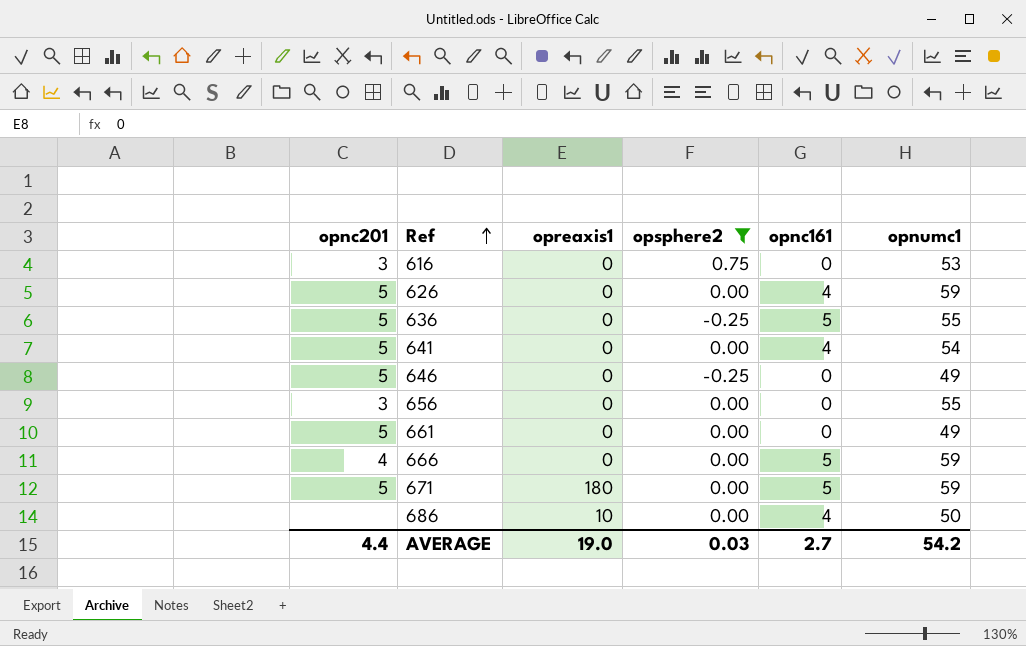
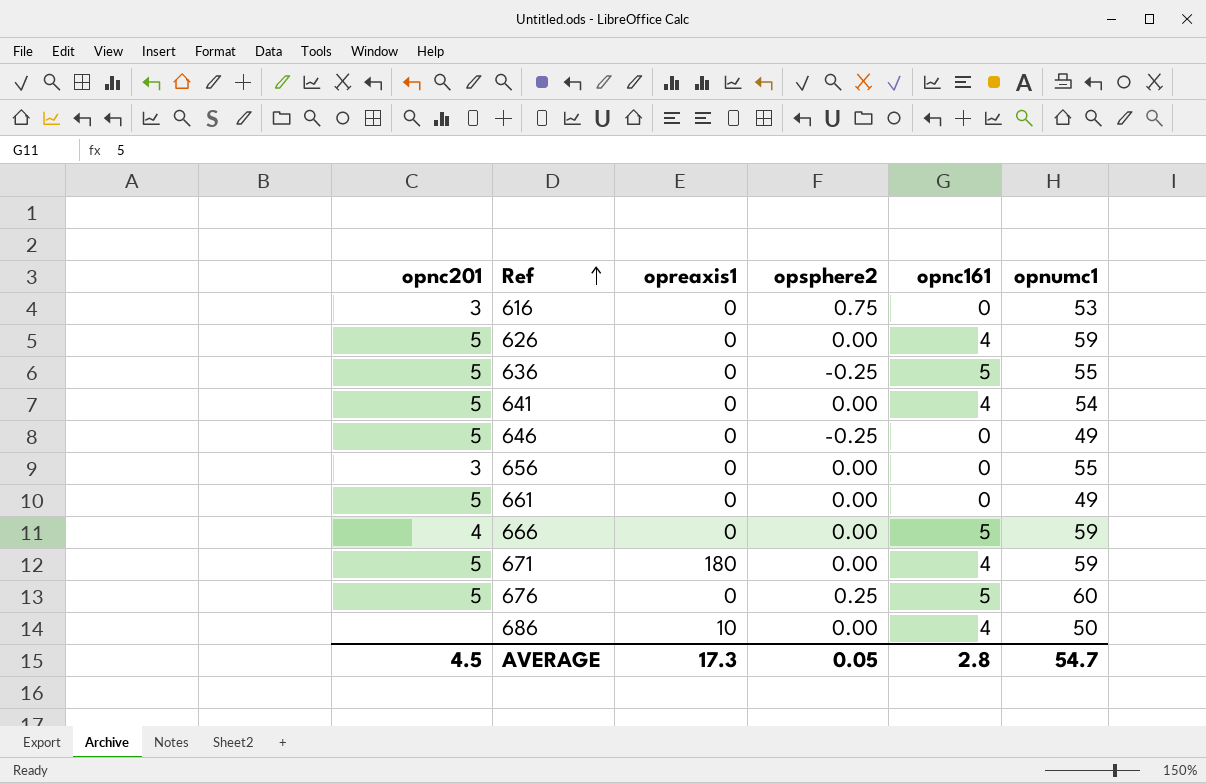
filter: opsphere2 != 0.25 -> none
671 | opnc161: 5 -> 4
AVERAGE | opnc201: 4.4 -> 4.5
AVERAGE | opreaxis1: 19.0 -> 17.3
AVERAGE | opsphere2: 0.03 -> 0.05
AVERAGE | opnc161: 2.7 -> 2.8
AVERAGE | opnumc1: 54.2 -> 54.7

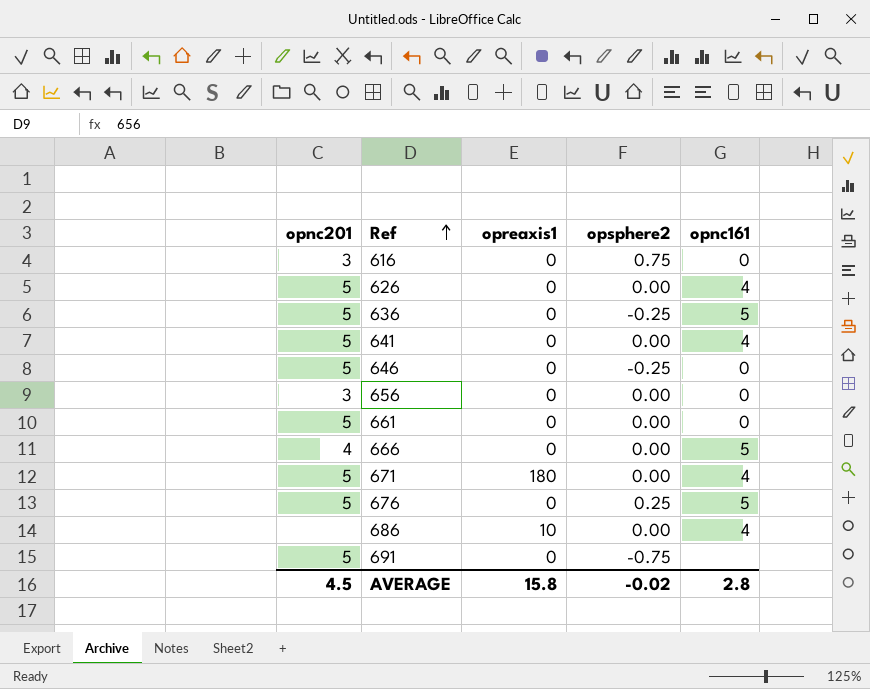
column opnumc1 | position: 6 -> none
row 691: none -> 5 | 0 | -0.75 | none
AVERAGE | opreaxis1: 17.3 -> 15.8
AVERAGE | opsphere2: 0.05 -> -0.02

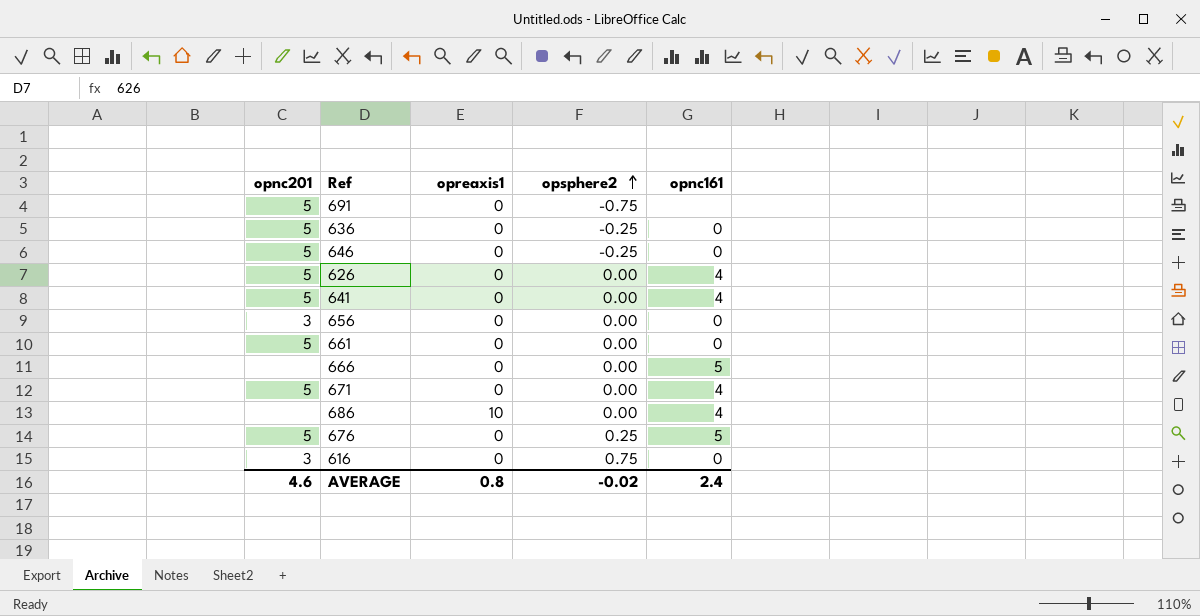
row order: Ref ascending -> opsphere2 ascending
636 | opnc161: 5 -> 0
666 | opnc201: 4 -> none
671 | opreaxis1: 180 -> 0
AVERAGE | opnc201: 4.5 -> 4.6
AVERAGE | opreaxis1: 15.8 -> 0.8
AVERAGE | opnc161: 2.8 -> 2.4

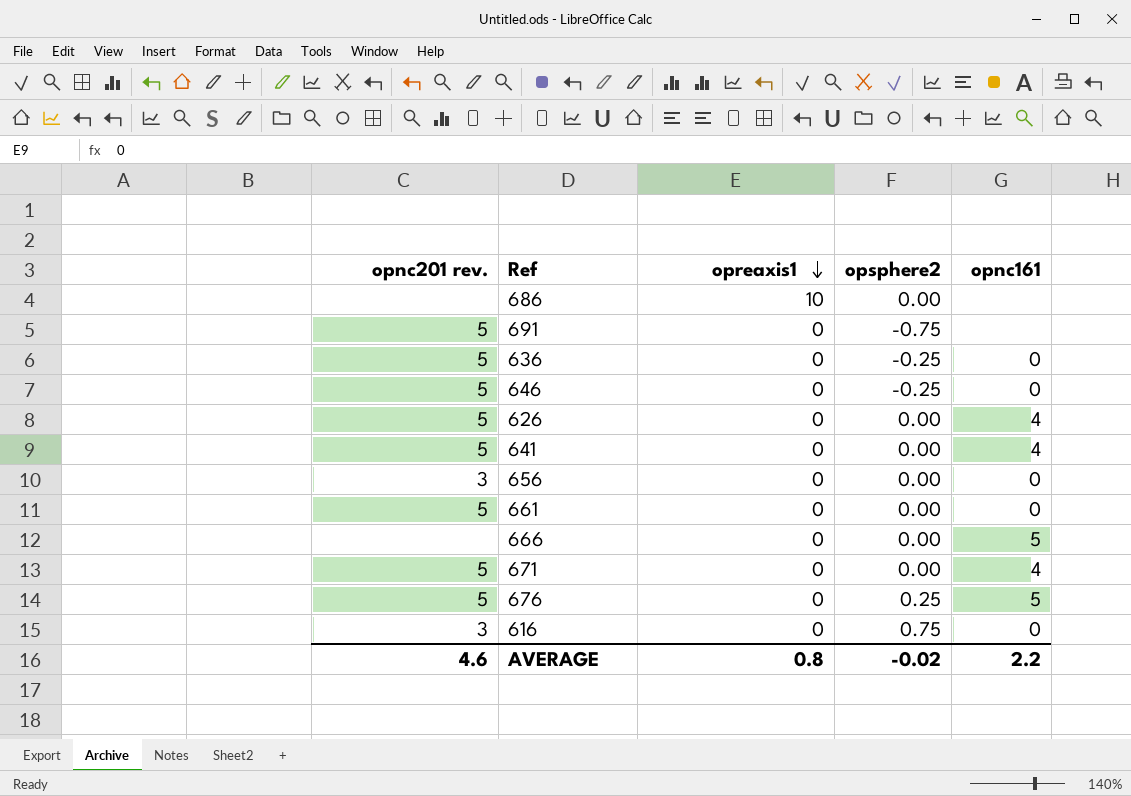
row order: opsphere2 ascending -> opreaxis1 descending
column name: opnc201 -> opnc201 rev.
686 | opnc161: 4 -> none
AVERAGE | opnc161: 2.4 -> 2.2

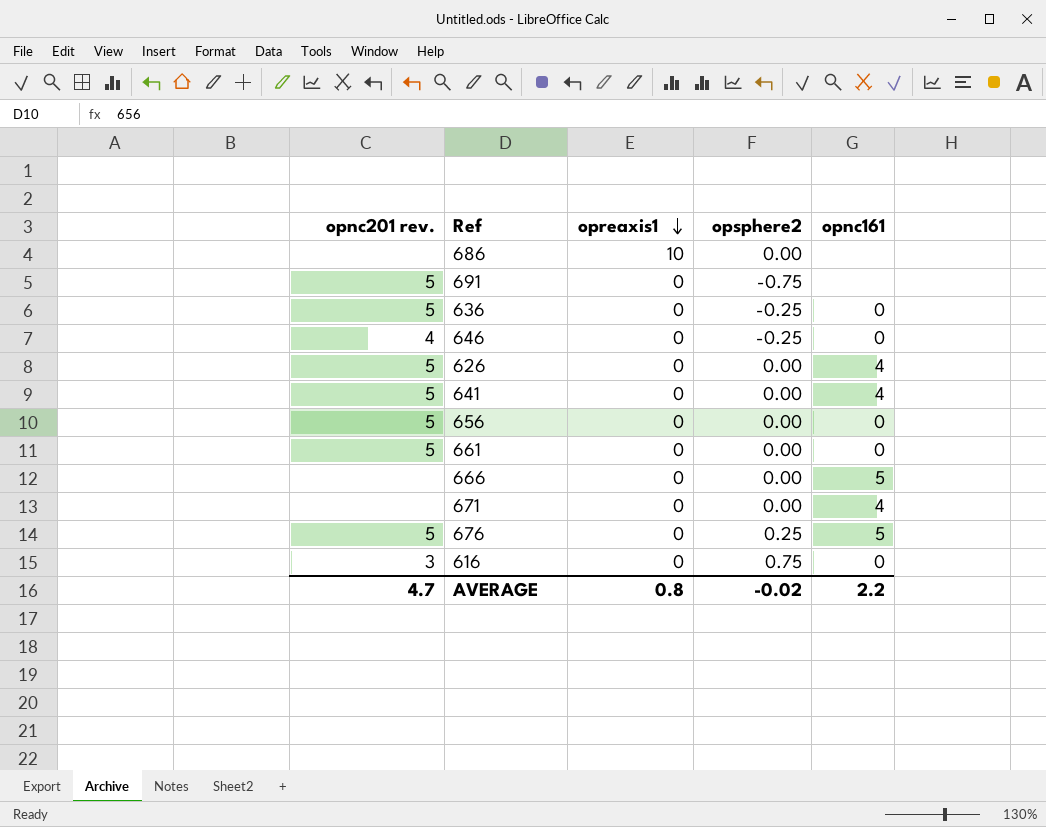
646 | opnc201 rev.: 5 -> 4
656 | opnc201 rev.: 3 -> 5
671 | opnc201 rev.: 5 -> none
AVERAGE | opnc201 rev.: 4.6 -> 4.7

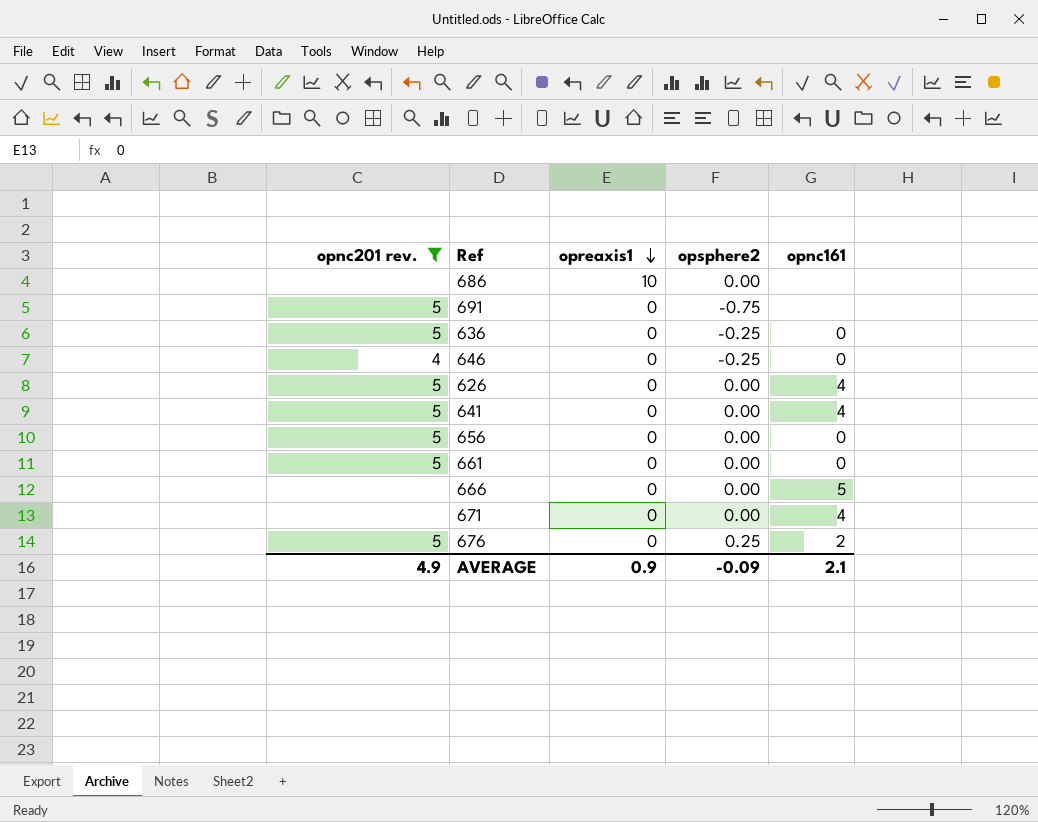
filter: none -> opnc201 rev. != 3
676 | opnc161: 5 -> 2
AVERAGE | opnc201 rev.: 4.7 -> 4.9
AVERAGE | opreaxis1: 0.8 -> 0.9
AVERAGE | opsphere2: -0.02 -> -0.09
AVERAGE | opnc161: 2.2 -> 2.1

